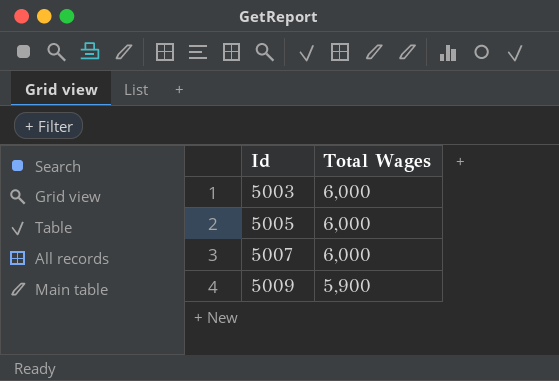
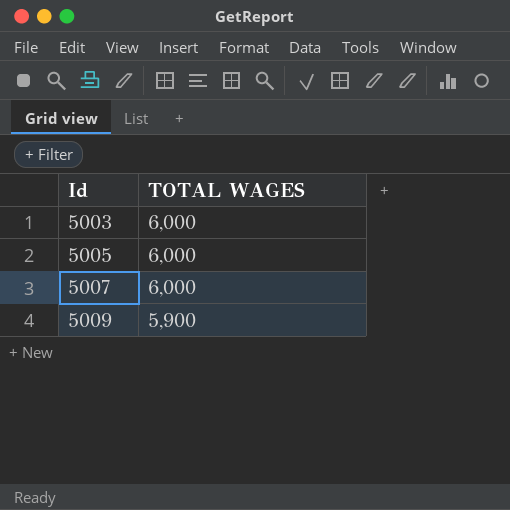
column name: Total Wages -> TOTAL WAGES

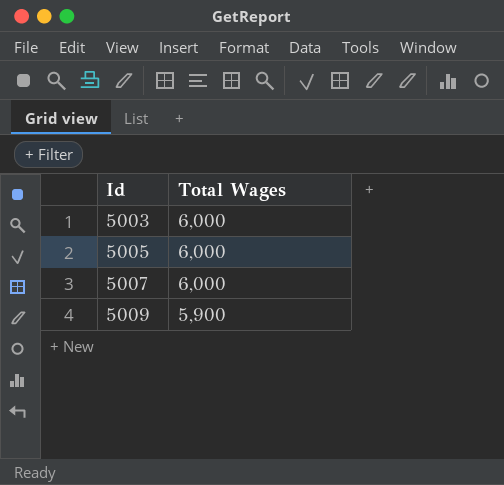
column name: TOTAL WAGES -> Total Wages

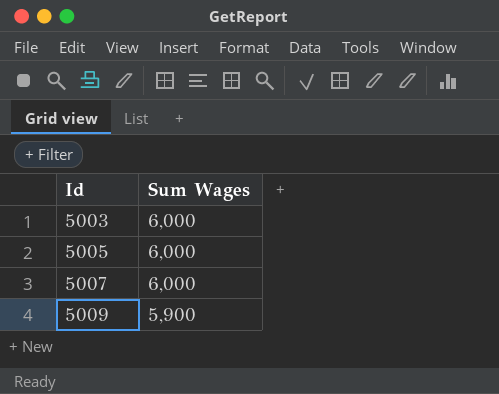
column name: Total Wages -> Sum Wages

